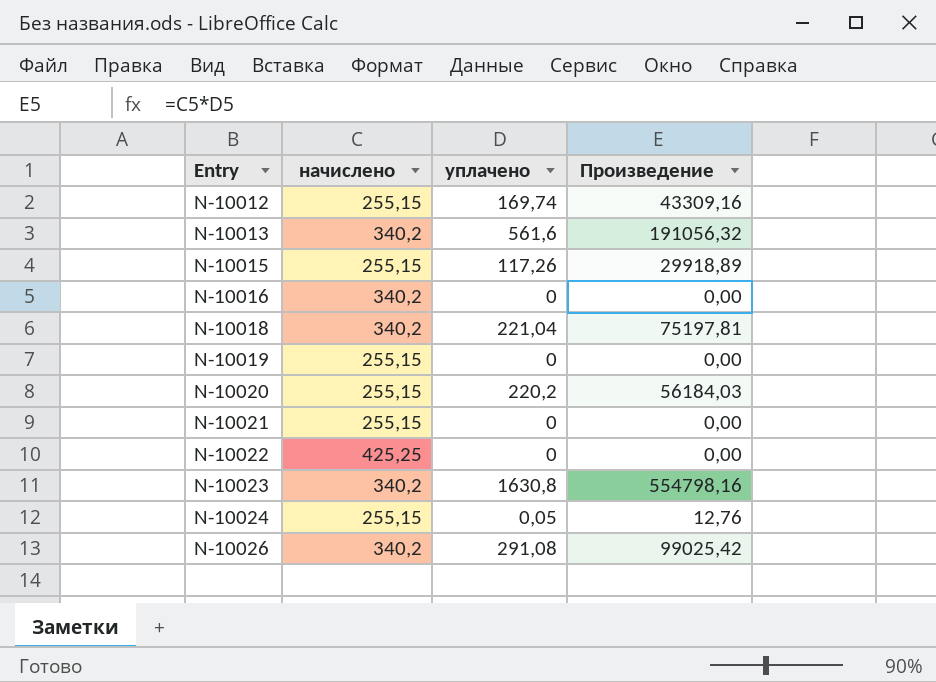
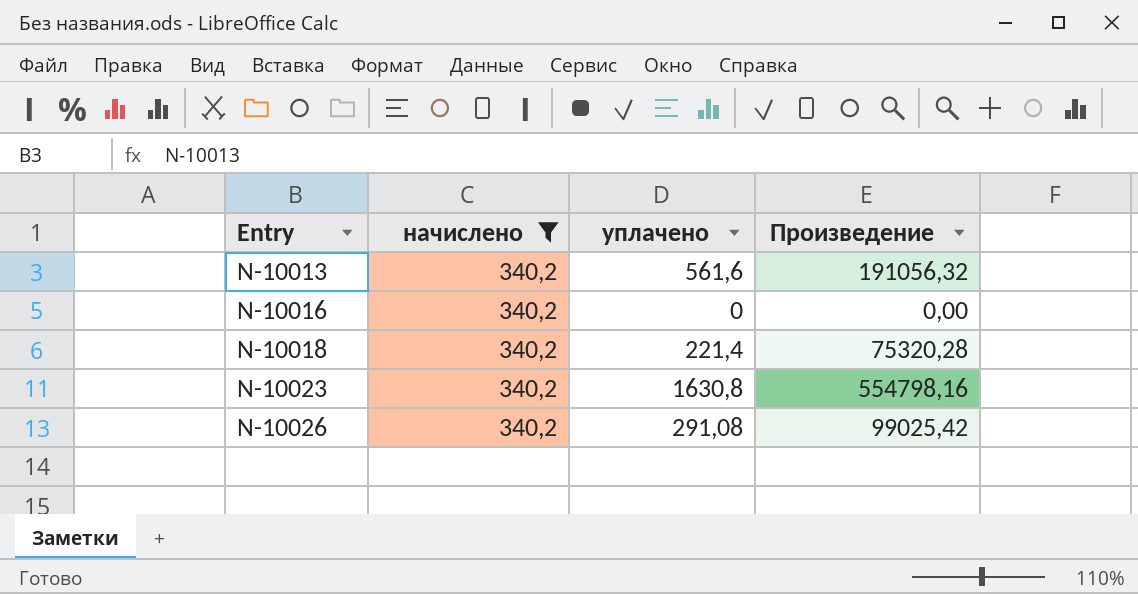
filter: none -> начислено = 340,2
N-10018 | уплачено: 221,04 -> 221,4
N-10018 | Произведение: 75197,81 -> 75320,28

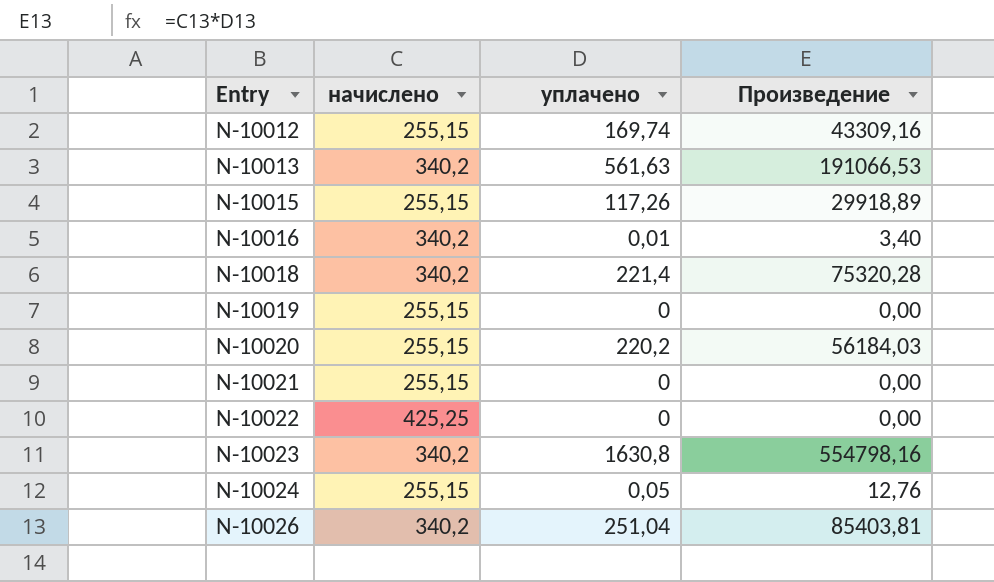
filter: начислено = 340,2 -> none
N-10013 | уплачено: 561,6 -> 561,63
N-10013 | Произведение: 191056,32 -> 191066,53
N-10016 | уплачено: 0 -> 0,01
N-10016 | Произведение: 0,00 -> 3,40
N-10026 | уплачено: 291,08 -> 251,04
N-10026 | Произведение: 99025,42 -> 85403,81

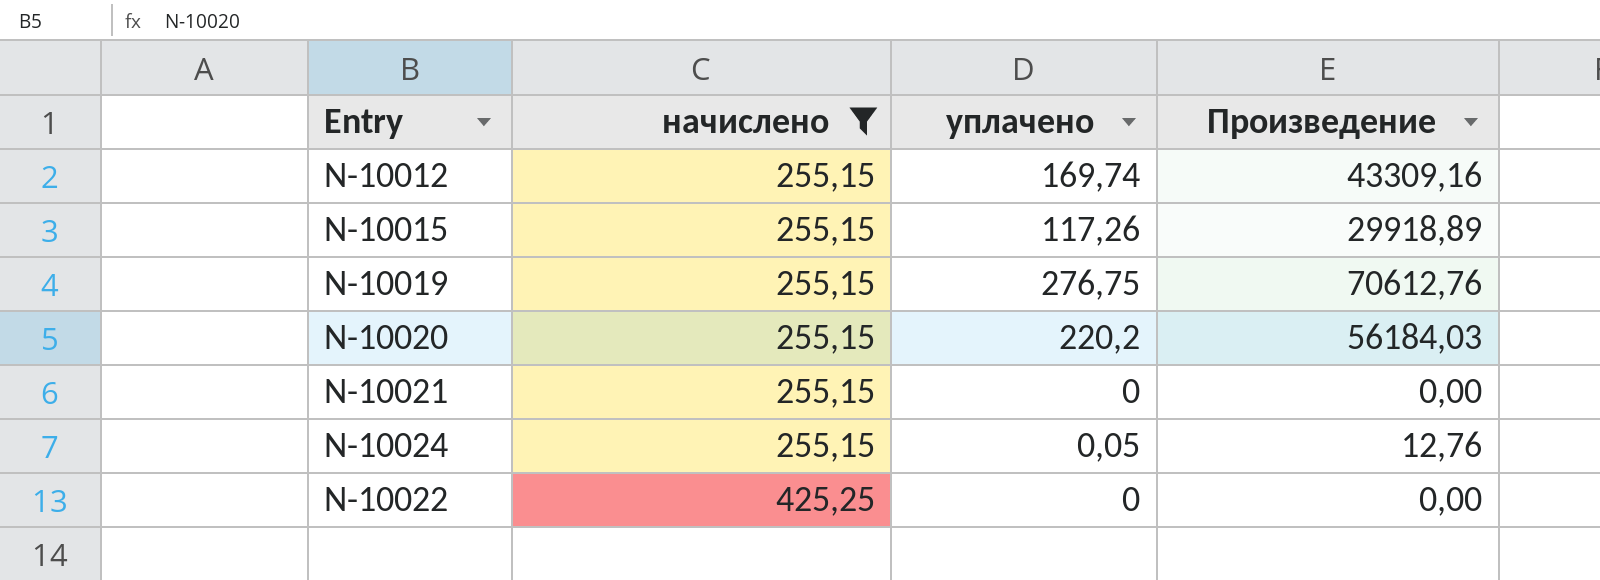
filter: none -> начислено != 340,2
row order: Entry ascending -> начислено ascending
N-10019 | уплачено: 0 -> 276,75
N-10019 | Произведение: 0,00 -> 70612,76

